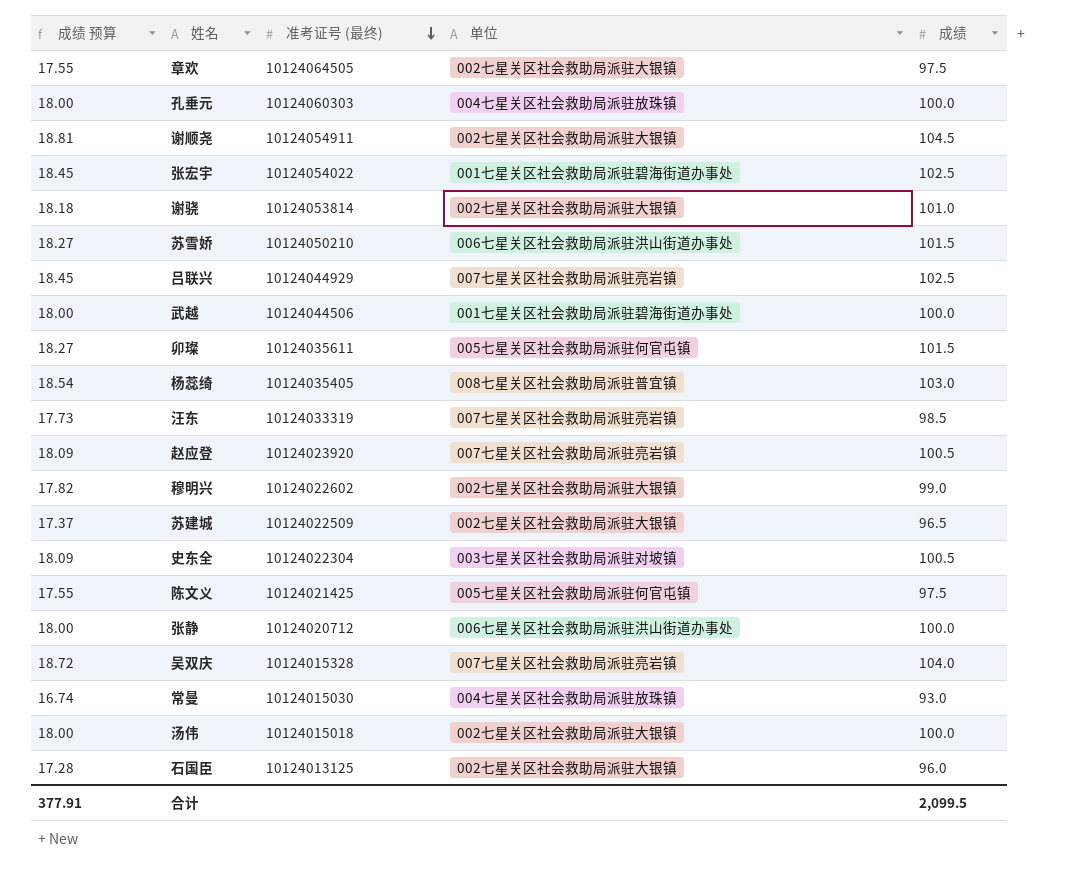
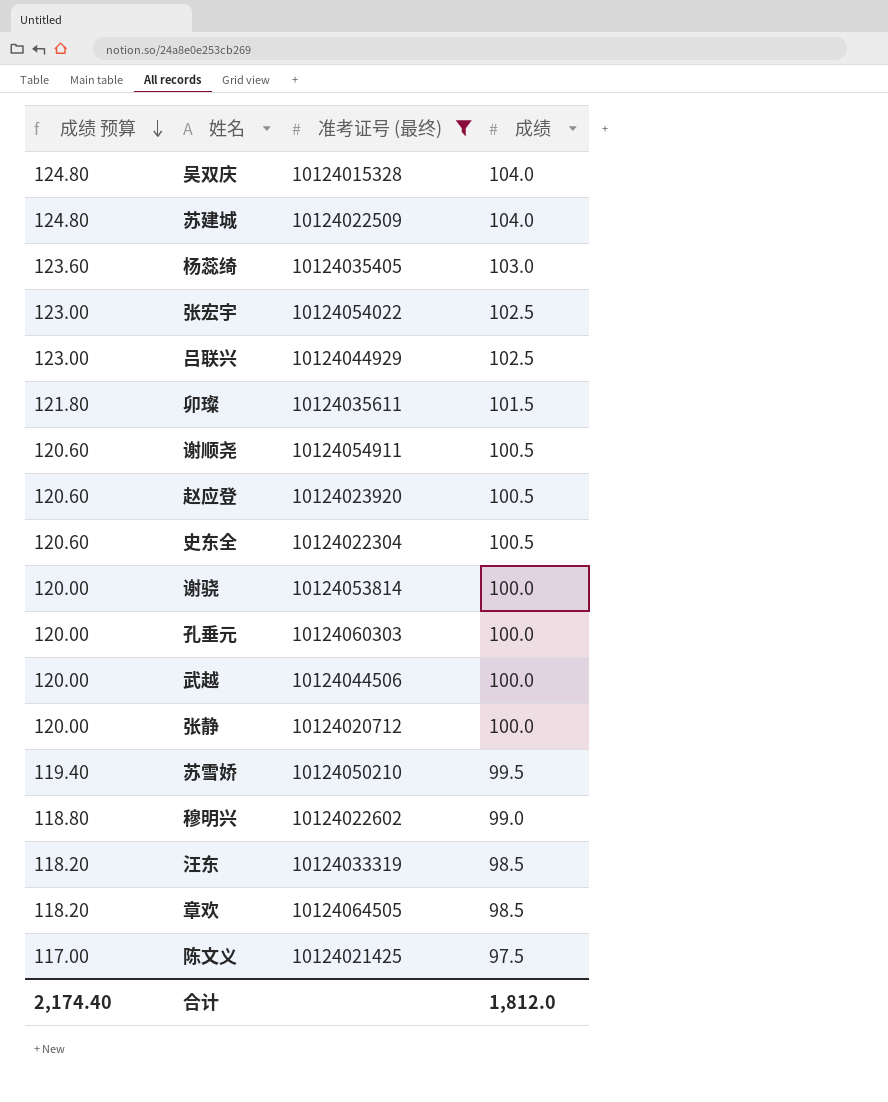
filter: none -> 准考证号 (最终) >= 10124015328
row order: 准考证号 (最终) descending -> 成绩 预算 descending
column 单位 | position: 4 -> none
column 成绩 预算 | formula: [成绩] * 0.18 -> [成绩] * 1.2
苏建城 | 成绩: 96.5 -> 104.0
谢顺尧 | 成绩: 104.5 -> 100.5
谢骁 | 成绩: 101.0 -> 100.0
苏雪娇 | 成绩: 101.5 -> 99.5
章欢 | 成绩: 97.5 -> 98.5
合计 | 成绩 预算: 377.91 -> 2,174.40
合计 | 成绩: 2,099.5 -> 1,812.0

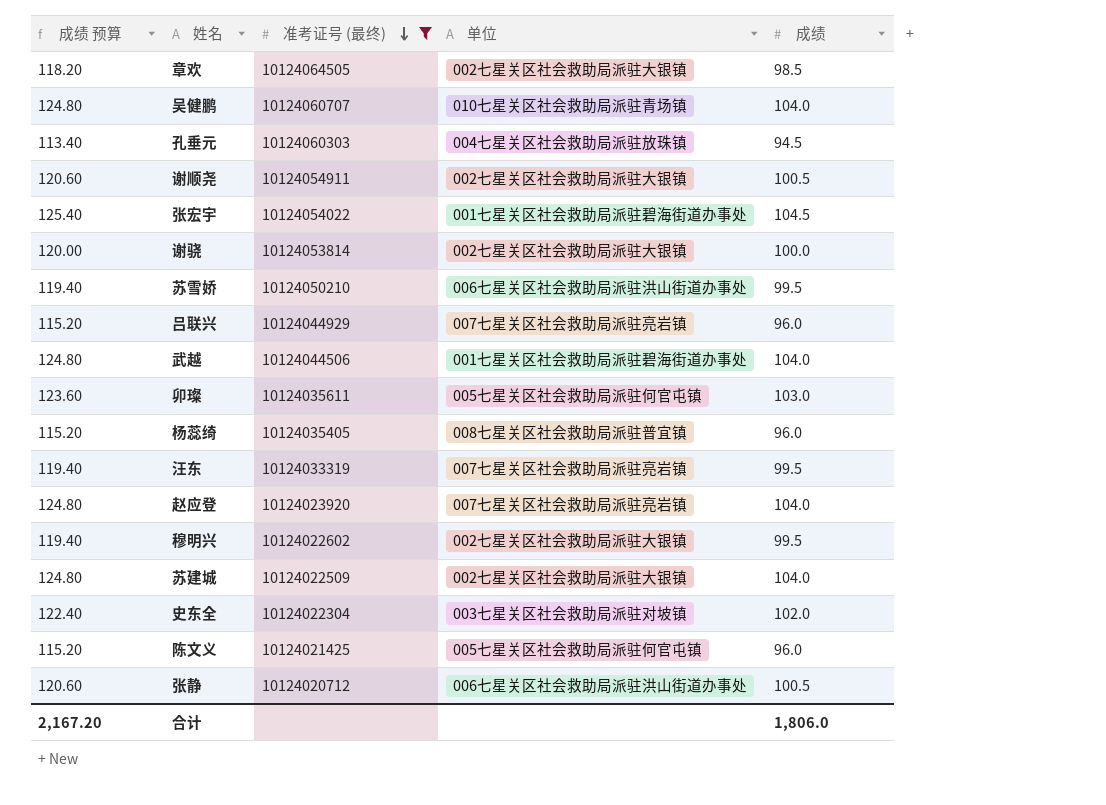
row order: 成绩 预算 descending -> 准考证号 (最终) descending
column 单位 | position: none -> 4
row 吴双庆: 124.80 | 10124015328 | 104.0 -> none
row 吴健鹏: none -> 124.80 | 10124060707 | 010七星关区社会救助局派驻青场镇 | 104.0
孔垂元 | 成绩 预算: 120.00 -> 113.40
孔垂元 | 成绩: 100.0 -> 94.5
张宏宇 | 成绩 预算: 123.00 -> 125.40
张宏宇 | 成绩: 102.5 -> 104.5
吕联兴 | 成绩 预算: 123.00 -> 115.20
吕联兴 | 成绩: 102.5 -> 96.0
武越 | 成绩 预算: 120.00 -> 124.80
武越 | 成绩: 100.0 -> 104.0
卯璨 | 成绩 预算: 121.80 -> 123.60
卯璨 | 成绩: 101.5 -> 103.0
杨蕊绮 | 成绩 预算: 123.60 -> 115.20
杨蕊绮 | 成绩: 103.0 -> 96.0
汪东 | 成绩 预算: 118.20 -> 119.40
汪东 | 成绩: 98.5 -> 99.5
赵应登 | 成绩 预算: 120.60 -> 124.80
赵应登 | 成绩: 100.5 -> 104.0
穆明兴 | 成绩 预算: 118.80 -> 119.40
穆明兴 | 成绩: 99.0 -> 99.5
史东全 | 成绩 预算: 120.60 -> 122.40
史东全 | 成绩: 100.5 -> 102.0
陈文义 | 成绩 预算: 117.00 -> 115.20
陈文义 | 成绩: 97.5 -> 96.0
张静 | 成绩 预算: 120.00 -> 120.60
张静 | 成绩: 100.0 -> 100.5
合计 | 成绩 预算: 2,174.40 -> 2,167.20
合计 | 成绩: 1,812.0 -> 1,806.0

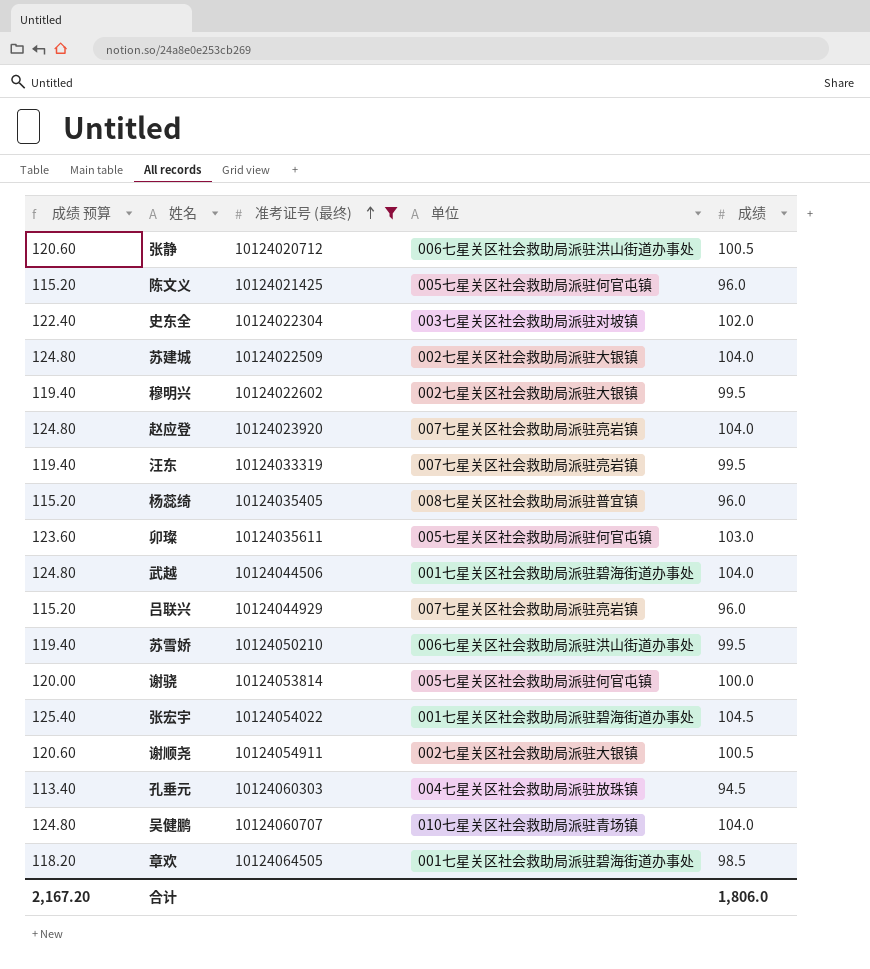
row order: 准考证号 (最终) descending -> 准考证号 (最终) ascending
谢骁 | 单位: 002七星关区社会救助局派驻大银镇 -> 005七星关区社会救助局派驻何官屯镇
章欢 | 单位: 002七星关区社会救助局派驻大银镇 -> 001七星关区社会救助局派驻碧海街道办事处

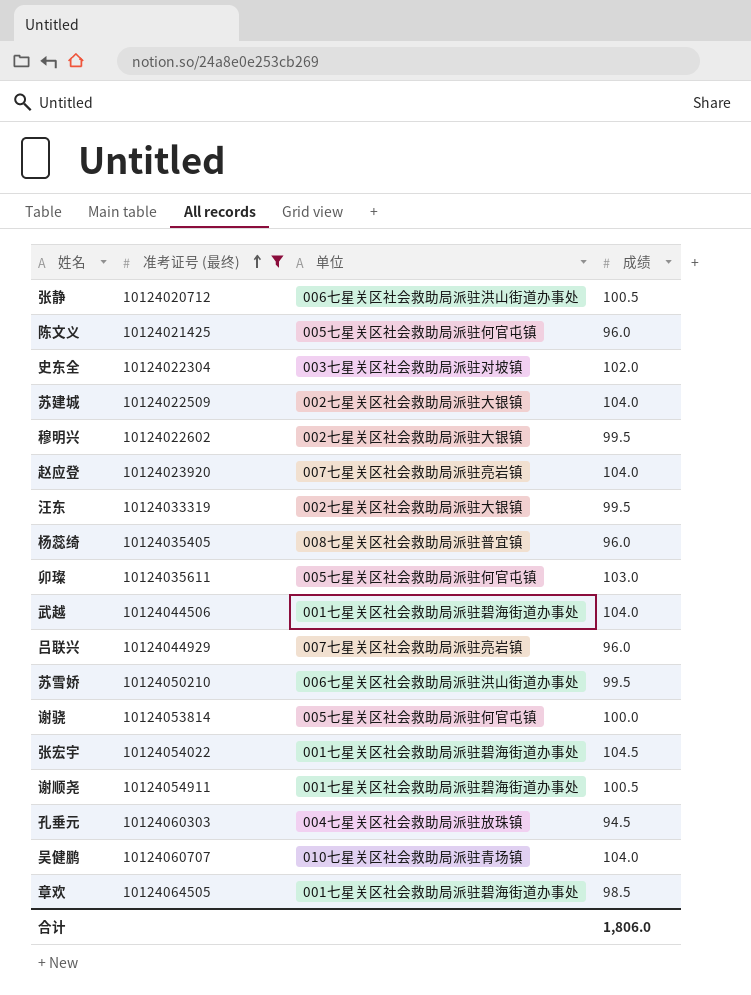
column 成绩 预算 | formula: [成绩] * 1.2 -> none
汪东 | 单位: 007七星关区社会救助局派驻亮岩镇 -> 002七星关区社会救助局派驻大银镇
谢顺尧 | 单位: 002七星关区社会救助局派驻大银镇 -> 001七星关区社会救助局派驻碧海街道办事处

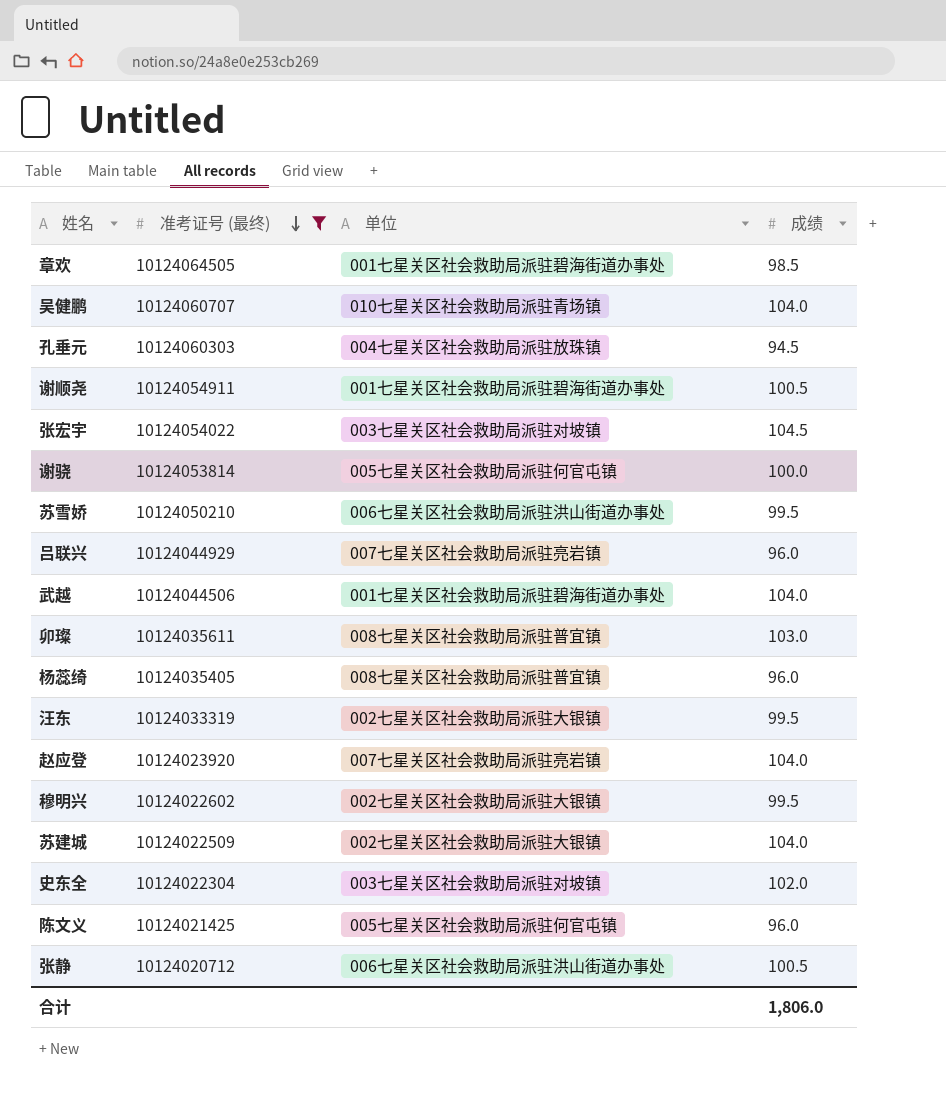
row order: 准考证号 (最终) ascending -> 准考证号 (最终) descending
张宏宇 | 单位: 001七星关区社会救助局派驻碧海街道办事处 -> 003七星关区社会救助局派驻对坡镇
卯璨 | 单位: 005七星关区社会救助局派驻何官屯镇 -> 008七星关区社会救助局派驻普宜镇

